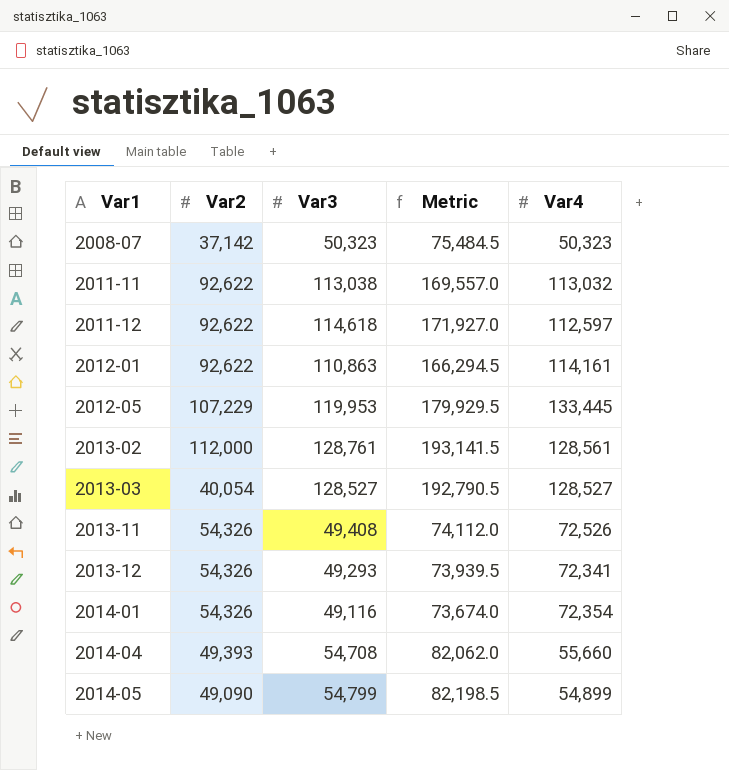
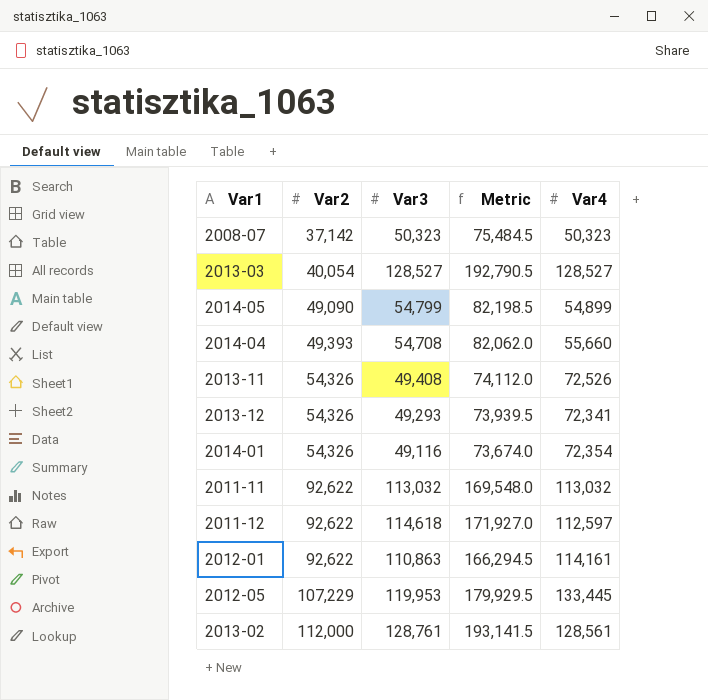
row order: Var1 ascending -> Var2 ascending
2011-11 | Var3: 113,038 -> 113,032
2011-11 | Metric: 169,557.0 -> 169,548.0

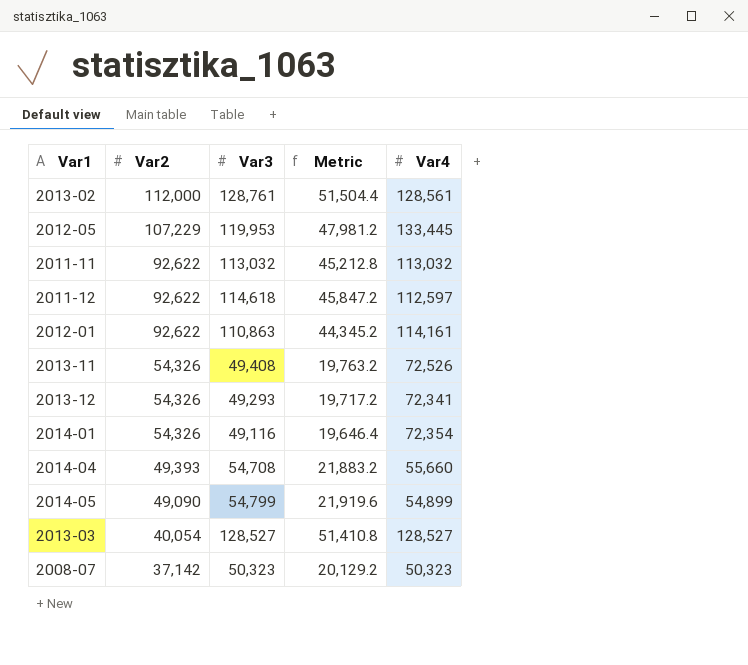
row order: Var2 ascending -> Var2 descending
column Metric | formula: [Var3] * 1.5 -> [Var3] * 0.4

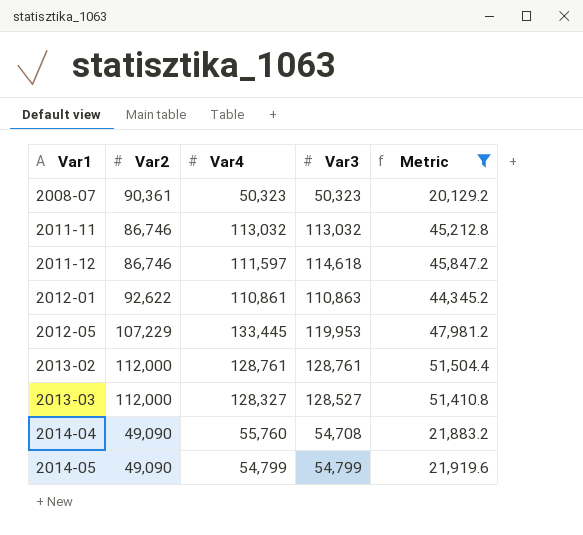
filter: none -> Metric >= 20,129.2
row order: Var2 descending -> Var1 ascending
column Var4 | position: 5 -> 3
2008-07 | Var2: 37,142 -> 90,361
2011-11 | Var2: 92,622 -> 86,746
2011-12 | Var2: 92,622 -> 86,746
2011-12 | Var4: 112,597 -> 111,597
2012-01 | Var4: 114,161 -> 110,861
2013-02 | Var4: 128,561 -> 128,761
2013-03 | Var2: 40,054 -> 112,000
2013-03 | Var4: 128,527 -> 128,327
2014-04 | Var2: 49,393 -> 49,090
2014-04 | Var4: 55,660 -> 55,760
2014-05 | Var4: 54,899 -> 54,799

